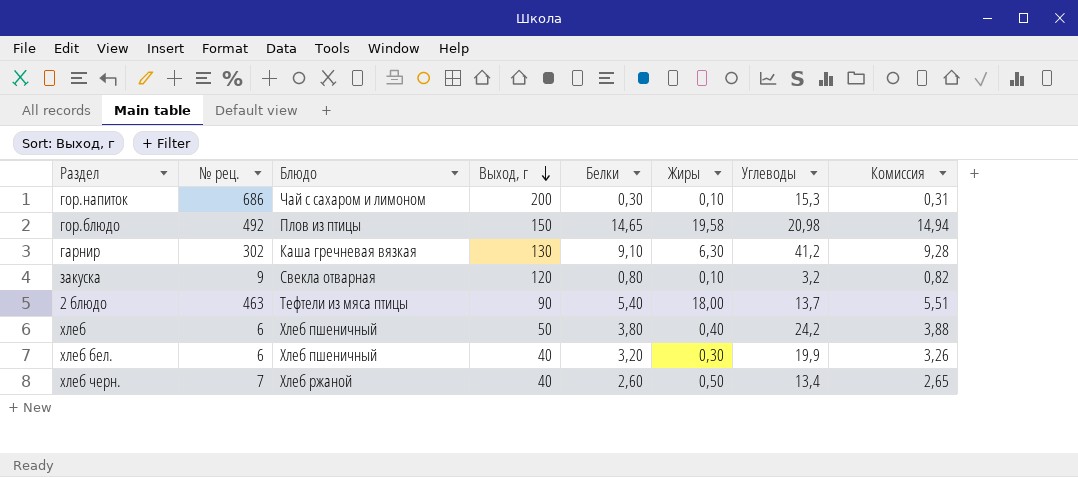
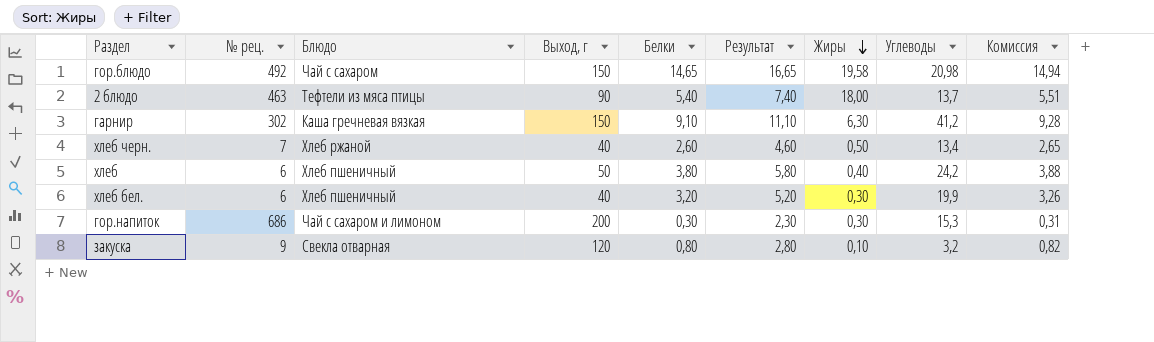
row order: Выход, г descending -> Жиры descending
column Результат | formula: none -> [Белки] + 2
гор.блюдо | Блюдо: Плов из птицы -> Чай с сахаром
гарнир | Выход, г: 130 -> 150
гор.напиток | Жиры: 0,10 -> 0,30

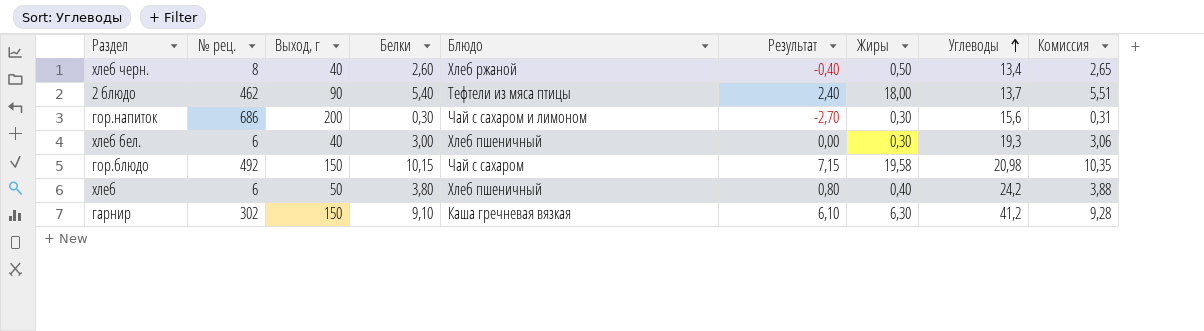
row order: Жиры descending -> Углеводы ascending
column Блюдо | position: 3 -> 5
column Результат | formula: [Белки] + 2 -> [Белки] - 3
row закуска: 9 | Свекла отварная | 120 | 0,80 | 2,80 | 0,10 | 3,2 | 0,82 -> none
хлеб черн. | № рец.: 7 -> 8
2 блюдо | № рец.: 463 -> 462
гор.напиток | Углеводы: 15,3 -> 15,6
хлеб бел. | Белки: 3,20 -> 3,00
хлеб бел. | Углеводы: 19,9 -> 19,3
хлеб бел. | Комиссия: 3,26 -> 3,06
гор.блюдо | Белки: 14,65 -> 10,15
гор.блюдо | Комиссия: 14,94 -> 10,35

